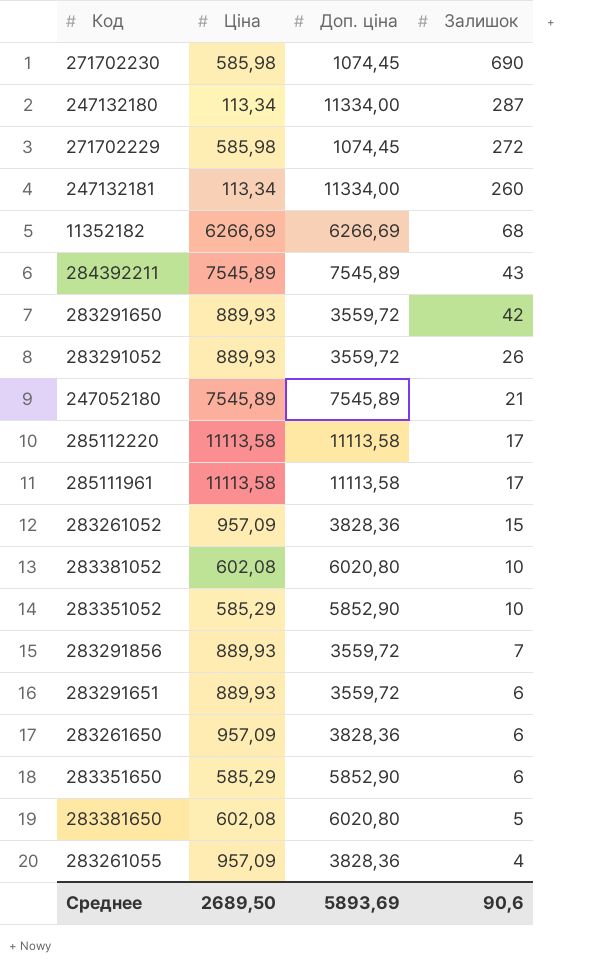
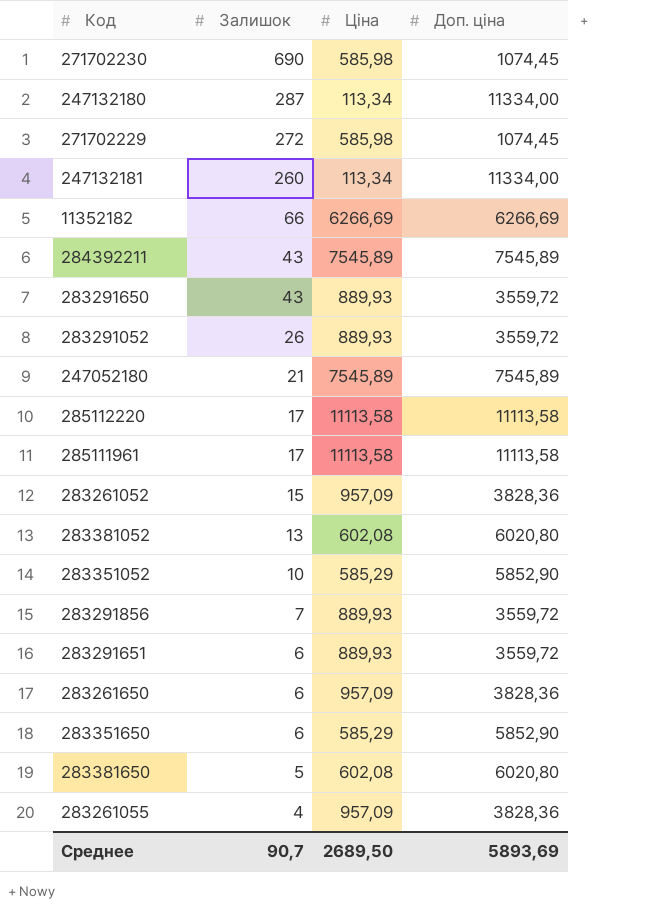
column Залишок | position: 4 -> 2
11352182 | Залишок: 68 -> 66
283291650 | Залишок: 42 -> 43
283381052 | Залишок: 10 -> 13
Среднее | Залишок: 90,6 -> 90,7

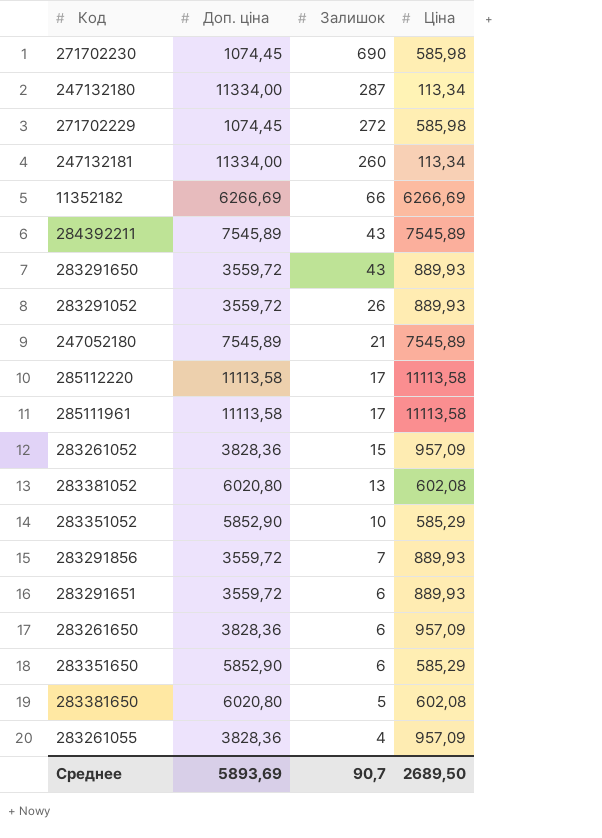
column Доп. ціна | position: 4 -> 2

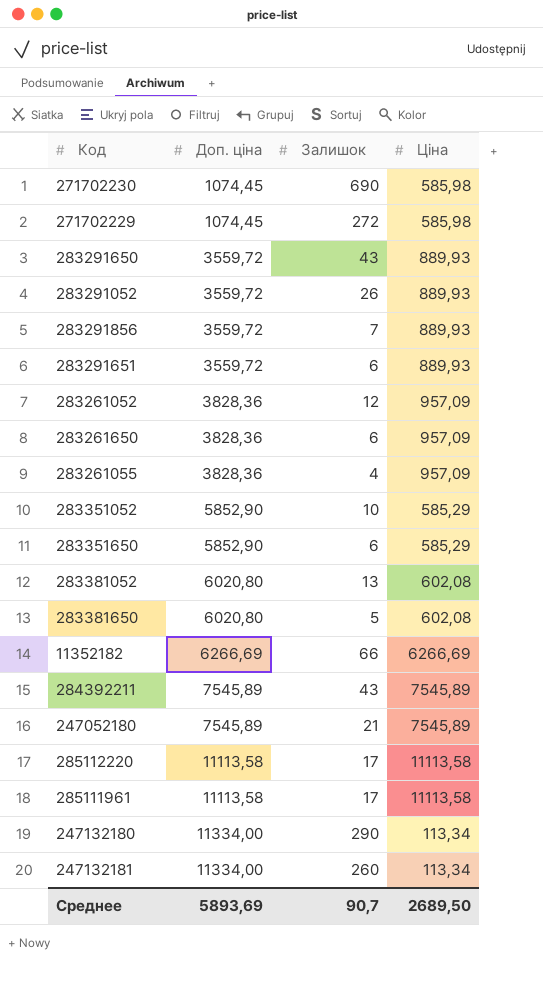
row order: Залишок descending -> Доп. ціна ascending
283261052 | Залишок: 15 -> 12
247132180 | Залишок: 287 -> 290

